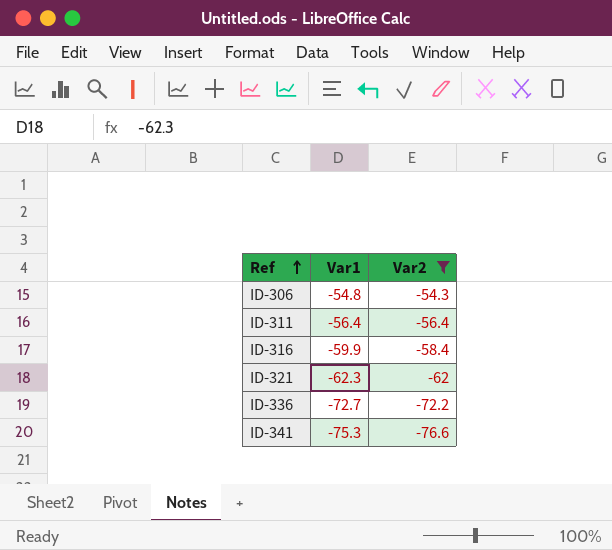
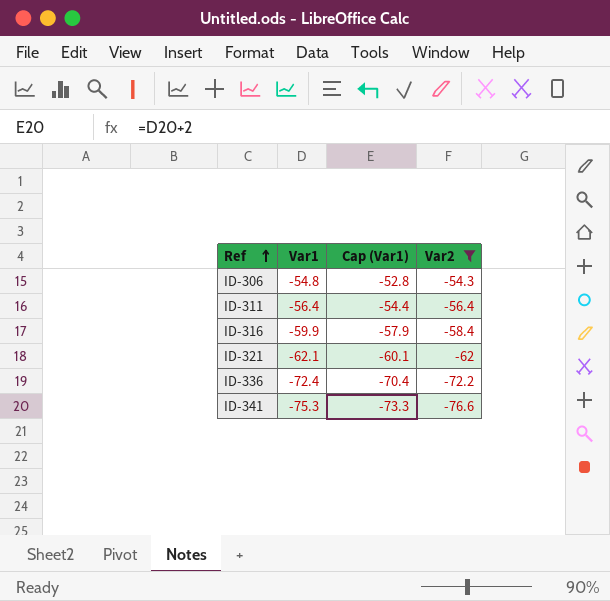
column Cap (Var1) | formula: none -> [Var1] + 2
ID-321 | Var1: -62.3 -> -62.1
ID-336 | Var1: -72.7 -> -72.4

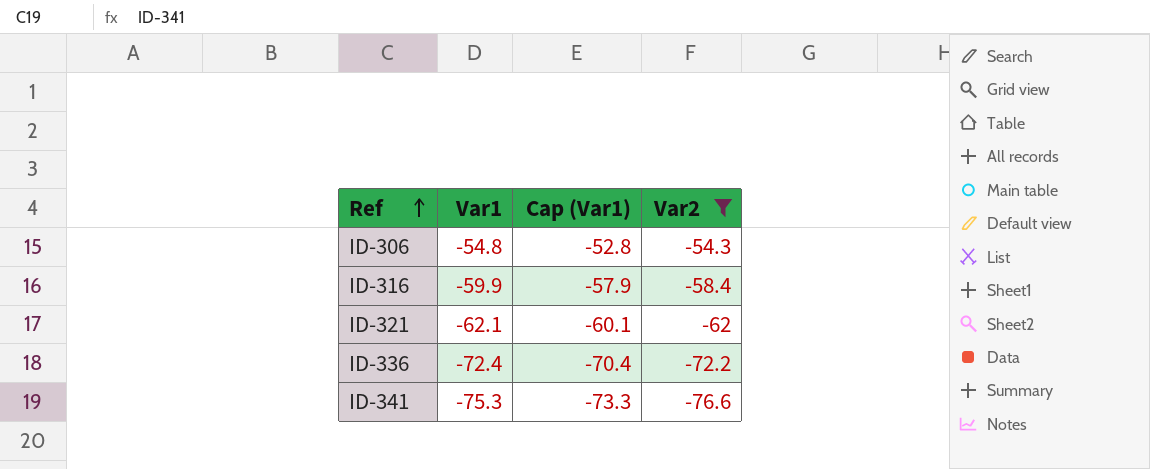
row ID-311: -56.4 | -54.4 | -56.4 -> none

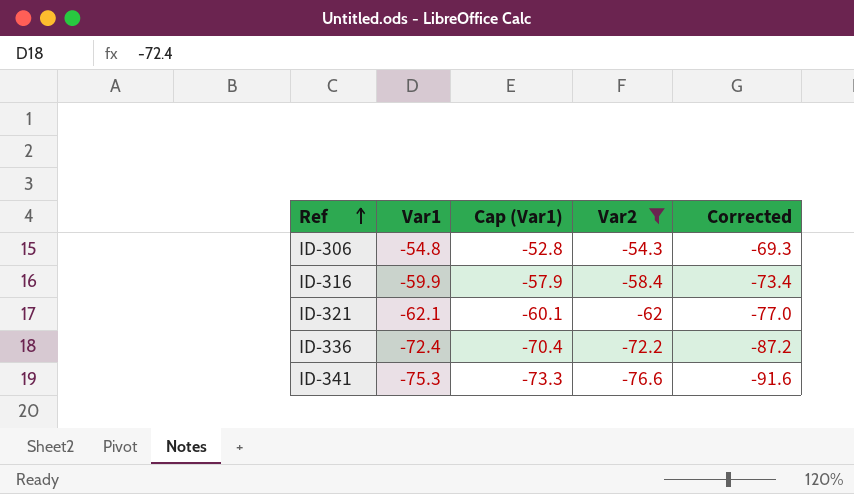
column Corrected | formula: none -> [Var2] - 15

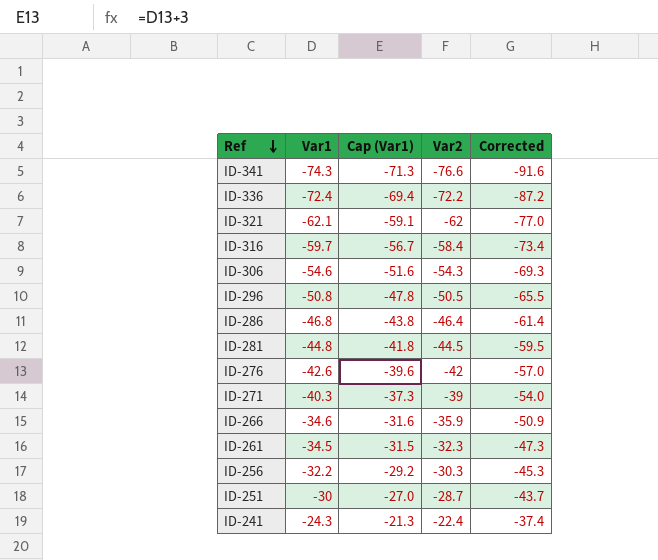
filter: Var2 <= -54.3 -> none
row order: Ref ascending -> Ref descending
column Cap (Var1) | formula: [Var1] + 2 -> [Var1] + 3
ID-341 | Var1: -75.3 -> -74.3
ID-316 | Var1: -59.9 -> -59.7
ID-306 | Var1: -54.8 -> -54.6

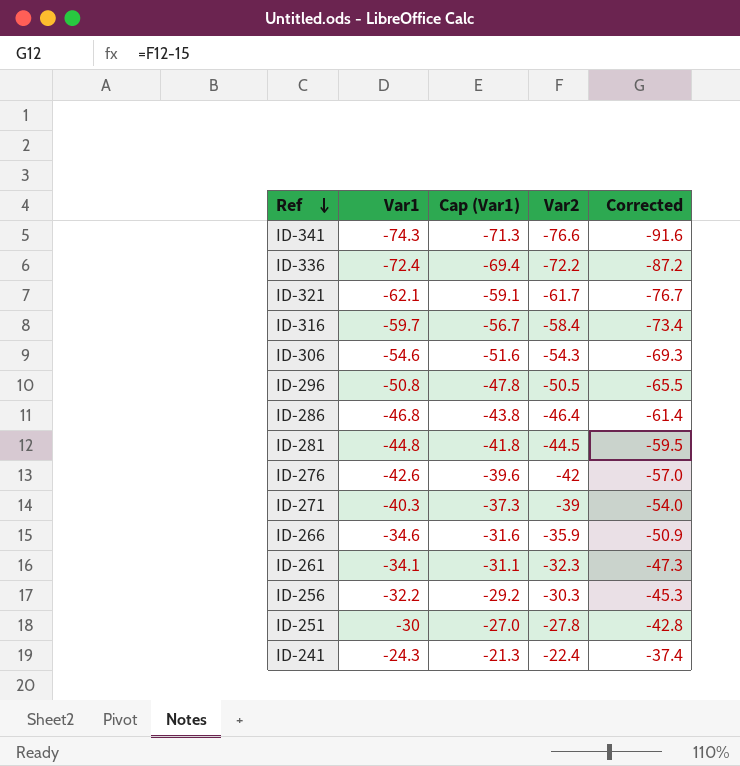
ID-321 | Var2: -62 -> -61.7
ID-321 | Corrected: -77.0 -> -76.7
ID-261 | Var1: -34.5 -> -34.1
ID-261 | Cap (Var1): -31.5 -> -31.1
ID-251 | Var2: -28.7 -> -27.8
ID-251 | Corrected: -43.7 -> -42.8

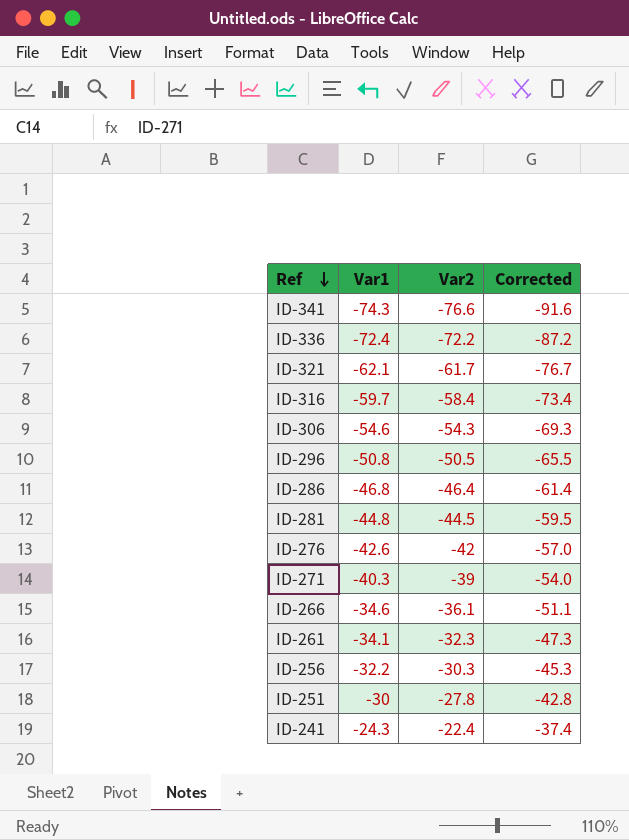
column Cap (Var1) | formula: [Var1] + 3 -> none
ID-266 | Var2: -35.9 -> -36.1
ID-266 | Corrected: -50.9 -> -51.1

